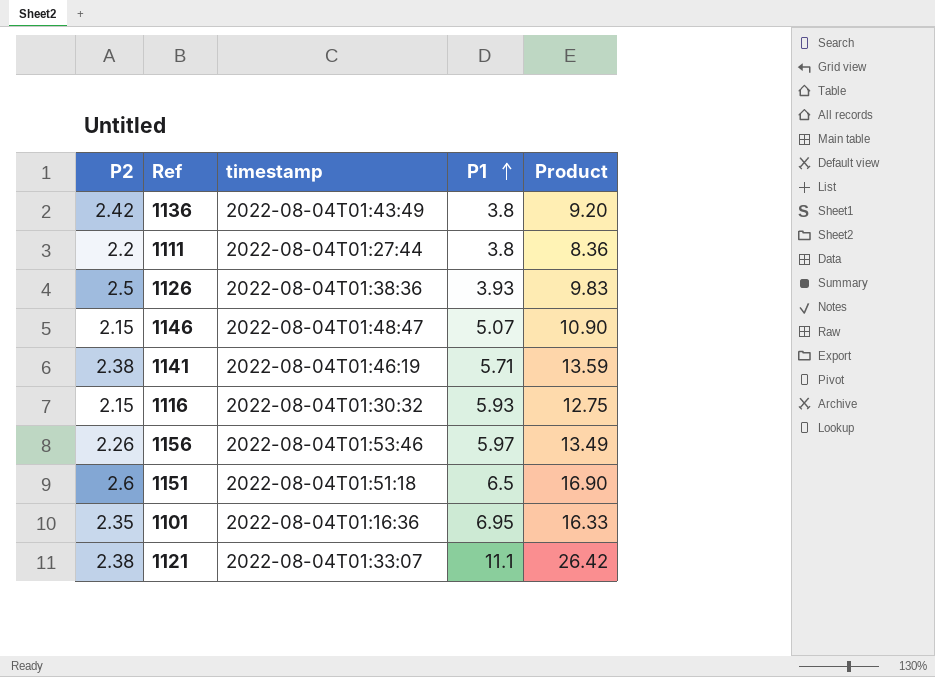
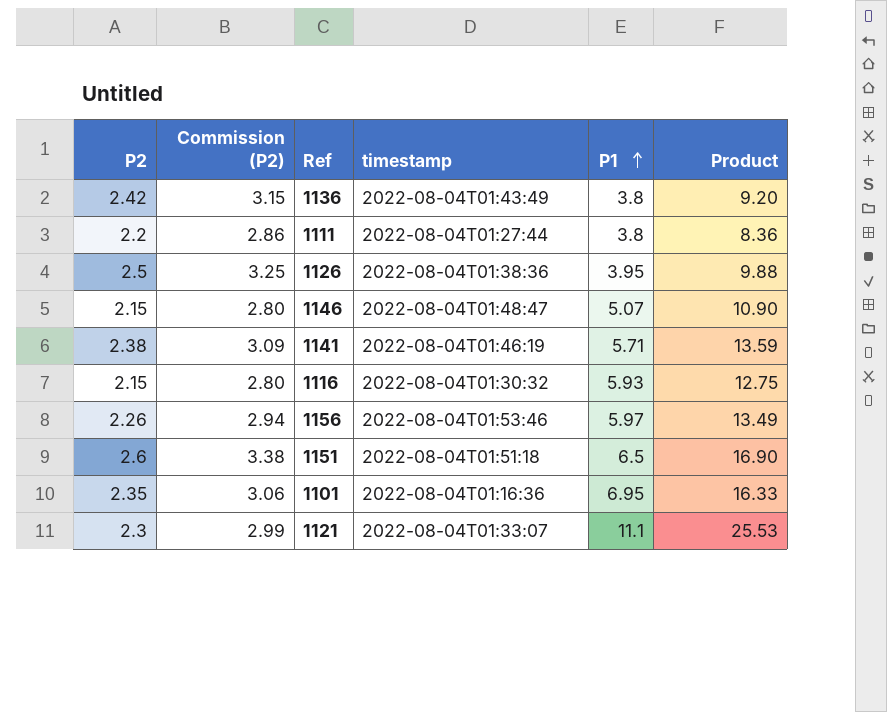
column Commission (P2) | formula: none -> [P2] * 1.3
1126 | P1: 3.93 -> 3.95
1126 | Product: 9.83 -> 9.88
1121 | P2: 2.38 -> 2.3
1121 | Product: 26.42 -> 25.53

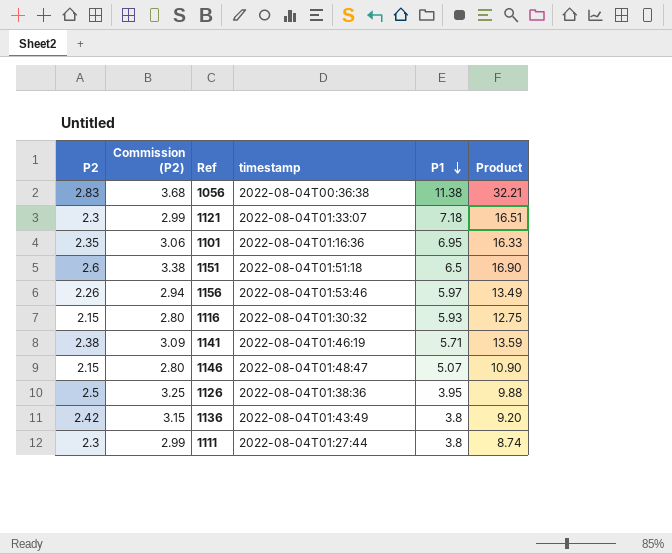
row order: P1 ascending -> P1 descending
row 1056: none -> 2.83 | 3.68 | 2022-08-04T00:36:38 | 11.38 | 32.21
1121 | P1: 11.1 -> 7.18
1121 | Product: 25.53 -> 16.51
1111 | P2: 2.2 -> 2.3
1111 | Commission (P2): 2.86 -> 2.99
1111 | Product: 8.36 -> 8.74

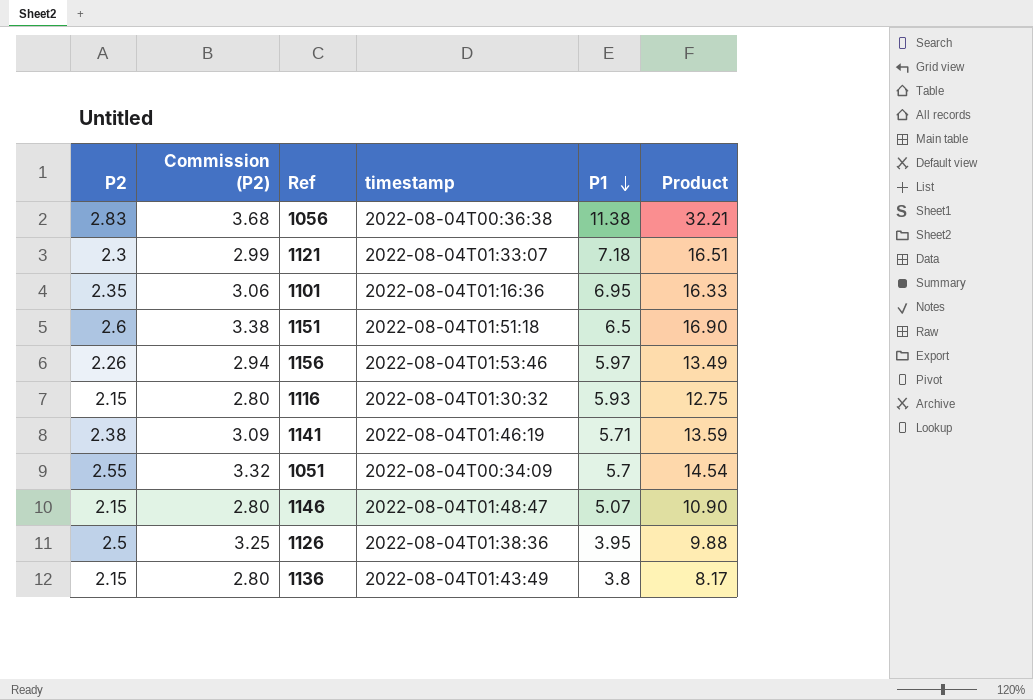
row 1111: 2.3 | 2.99 | 2022-08-04T01:27:44 | 3.8 | 8.74 -> none
row 1051: none -> 2.55 | 3.32 | 2022-08-04T00:34:09 | 5.7 | 14.54
1136 | P2: 2.42 -> 2.15
1136 | Commission (P2): 3.15 -> 2.80
1136 | Product: 9.20 -> 8.17

